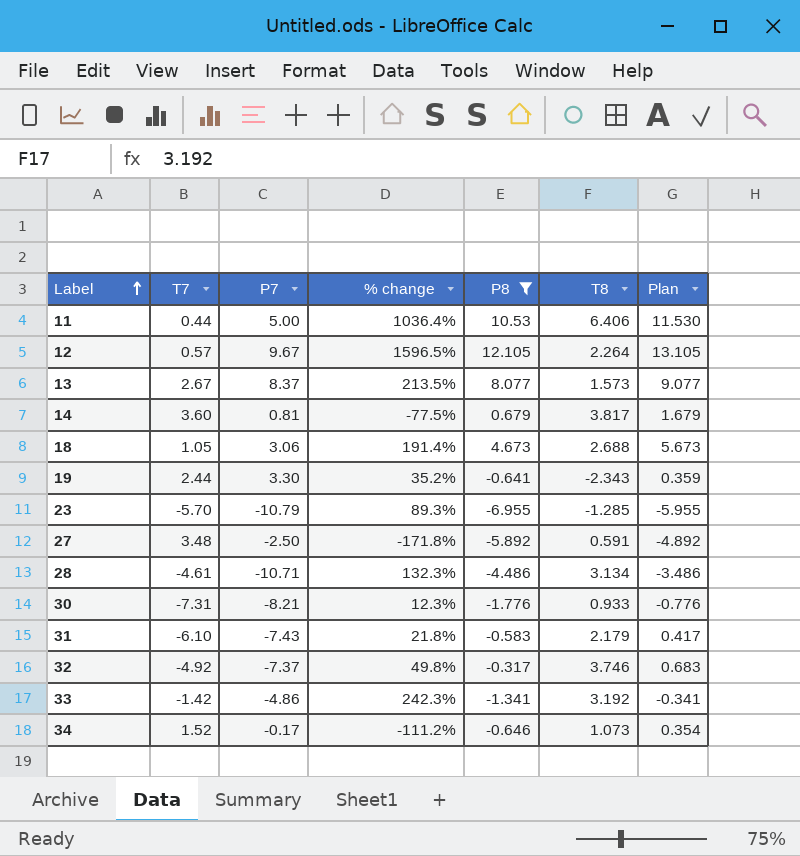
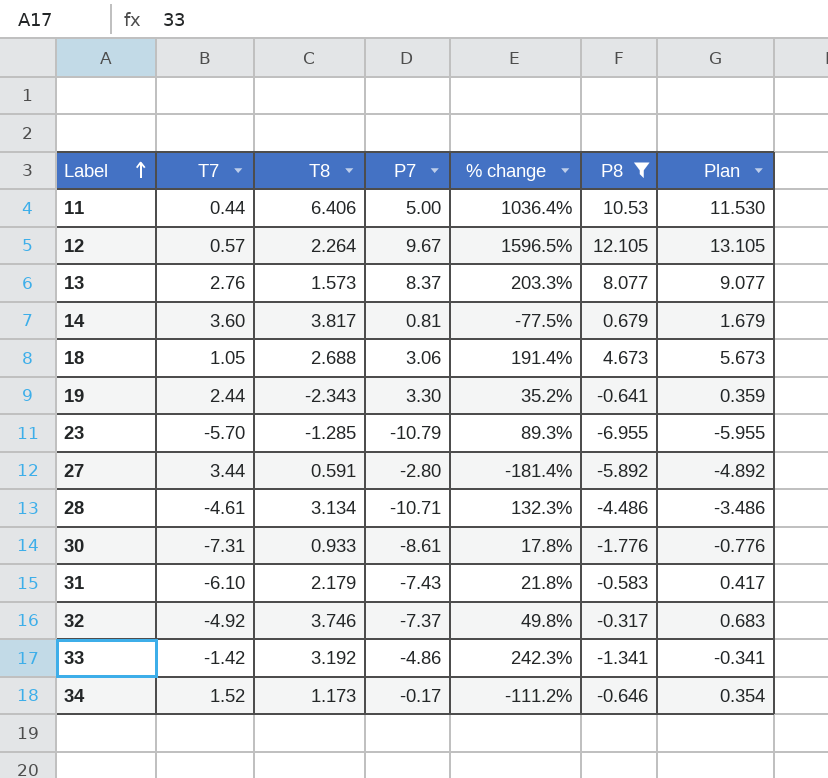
column T8 | position: 6 -> 3
13 | T7: 2.67 -> 2.76
13 | % change: 213.5% -> 203.3%
27 | T7: 3.48 -> 3.44
27 | P7: -2.50 -> -2.80
27 | % change: -171.8% -> -181.4%
30 | P7: -8.21 -> -8.61
30 | % change: 12.3% -> 17.8%
34 | T8: 1.073 -> 1.173

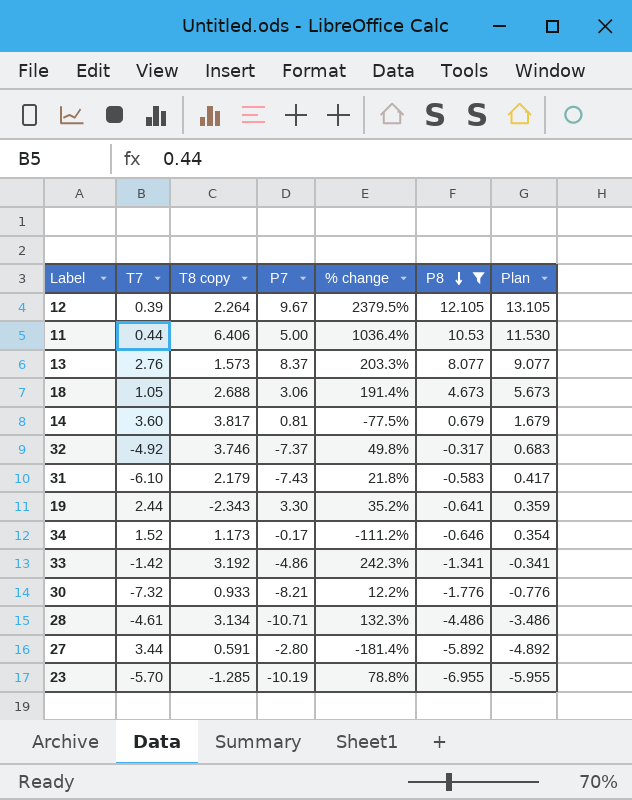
row order: Label ascending -> P8 descending
column name: T8 -> T8 copy
12 | T7: 0.57 -> 0.39
12 | % change: 1596.5% -> 2379.5%
30 | T7: -7.31 -> -7.32
30 | P7: -8.61 -> -8.21
30 | % change: 17.8% -> 12.2%
23 | P7: -10.79 -> -10.19
23 | % change: 89.3% -> 78.8%

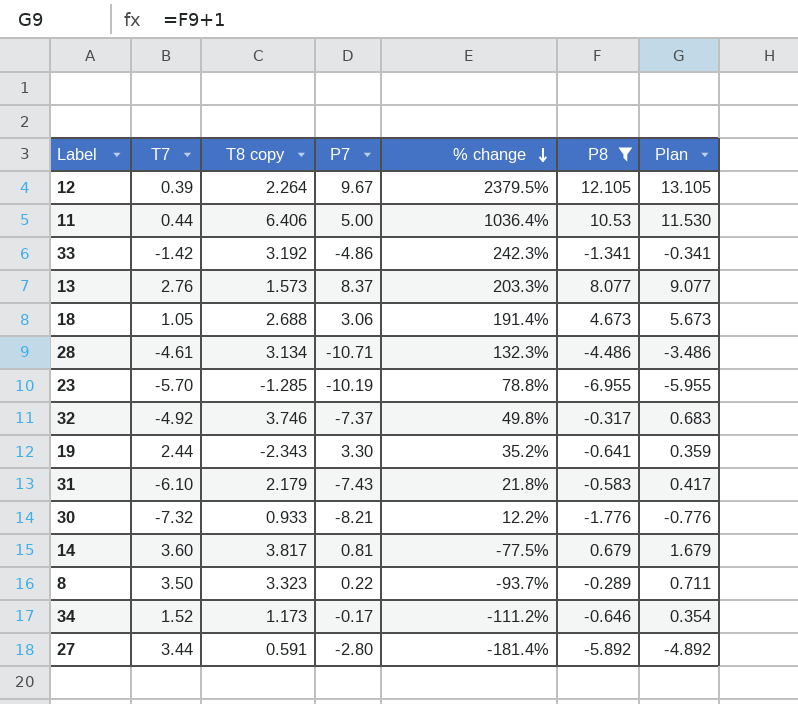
row order: P8 descending -> % change descending
row 8: none -> 3.50 | 3.323 | 0.22 | -93.7% | -0.289 | 0.711

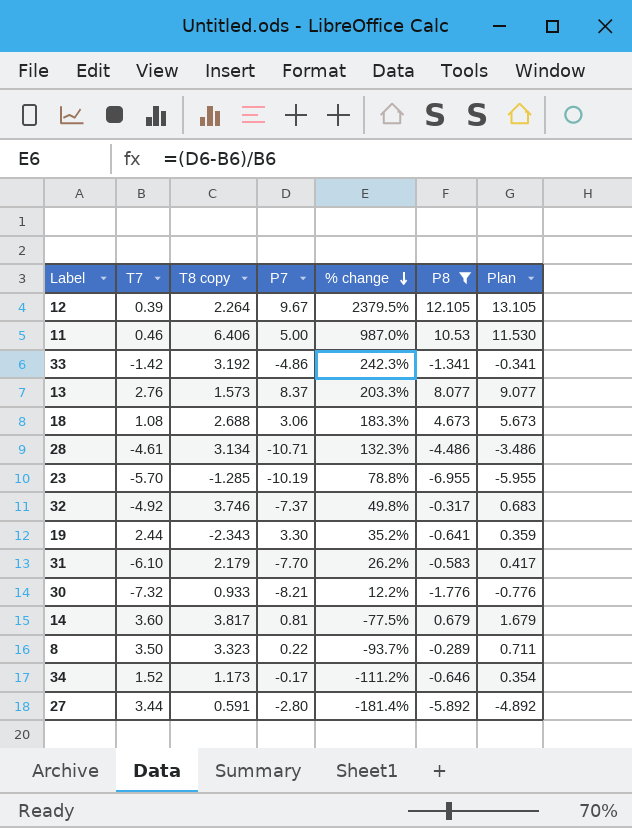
11 | T7: 0.44 -> 0.46
11 | % change: 1036.4% -> 987.0%
18 | T7: 1.05 -> 1.08
18 | % change: 191.4% -> 183.3%
31 | P7: -7.43 -> -7.70
31 | % change: 21.8% -> 26.2%

